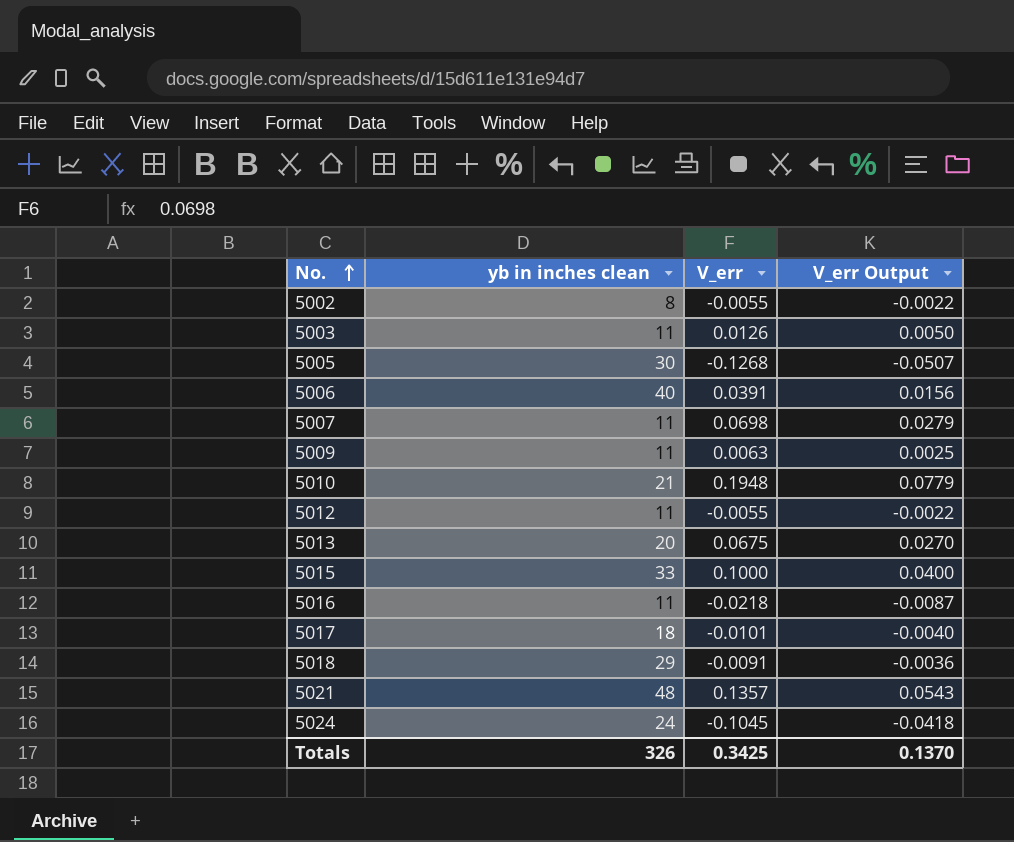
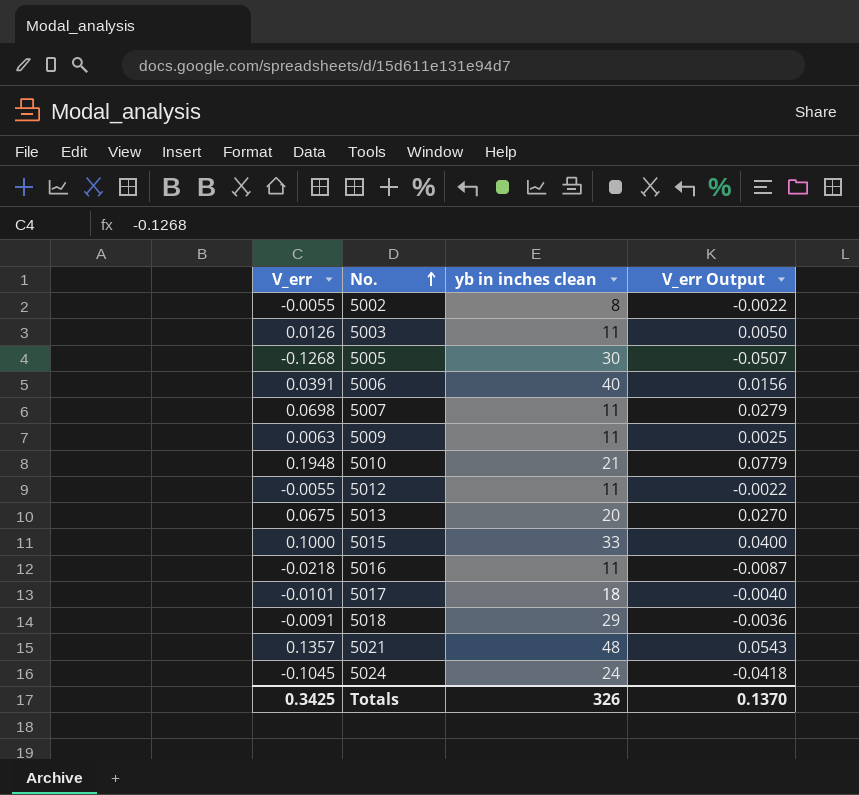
column V_err | position: 3 -> 1

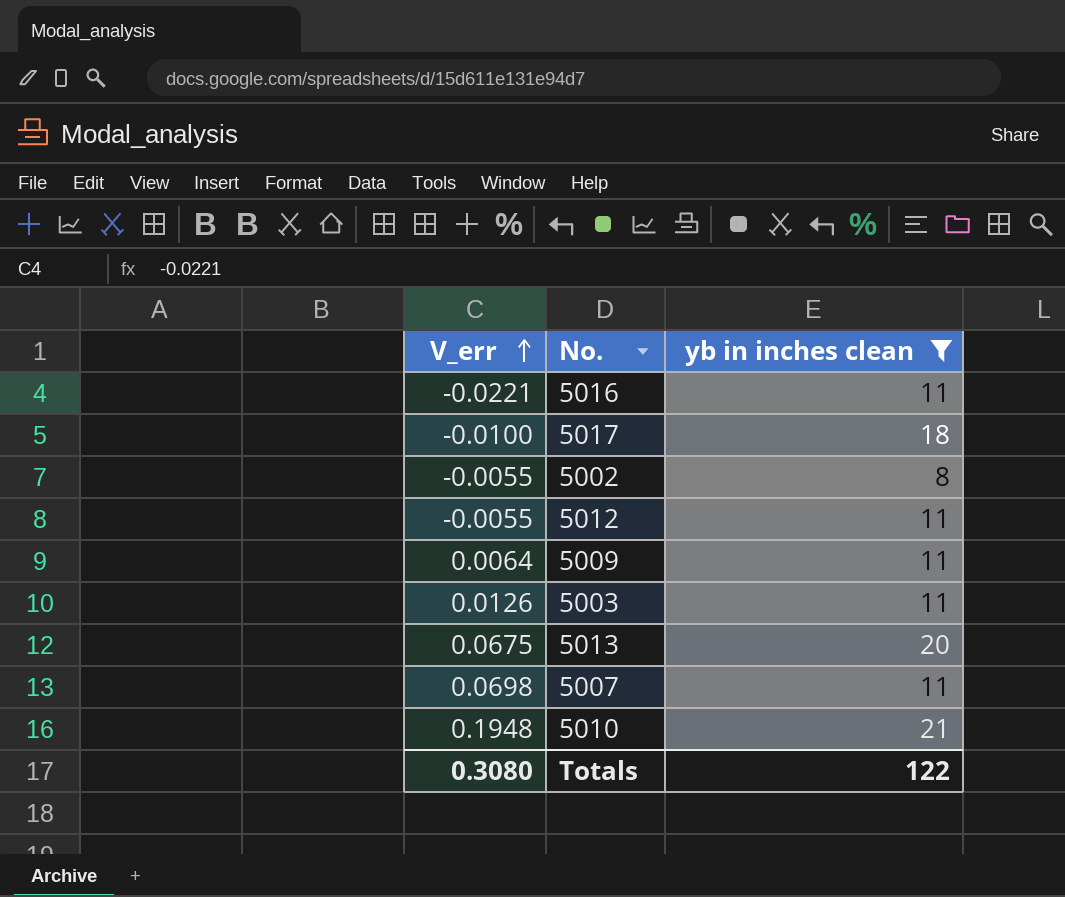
filter: none -> yb in inches clean <= 21
row order: No. ascending -> V_err ascending
column V_err Output | formula: [V_err] * 0.4 -> none
5016 | V_err: -0.0218 -> -0.0221
5017 | V_err: -0.0101 -> -0.0100
5009 | V_err: 0.0063 -> 0.0064
Totals | V_err: 0.3425 -> 0.3080
Totals | yb in inches clean: 326 -> 122

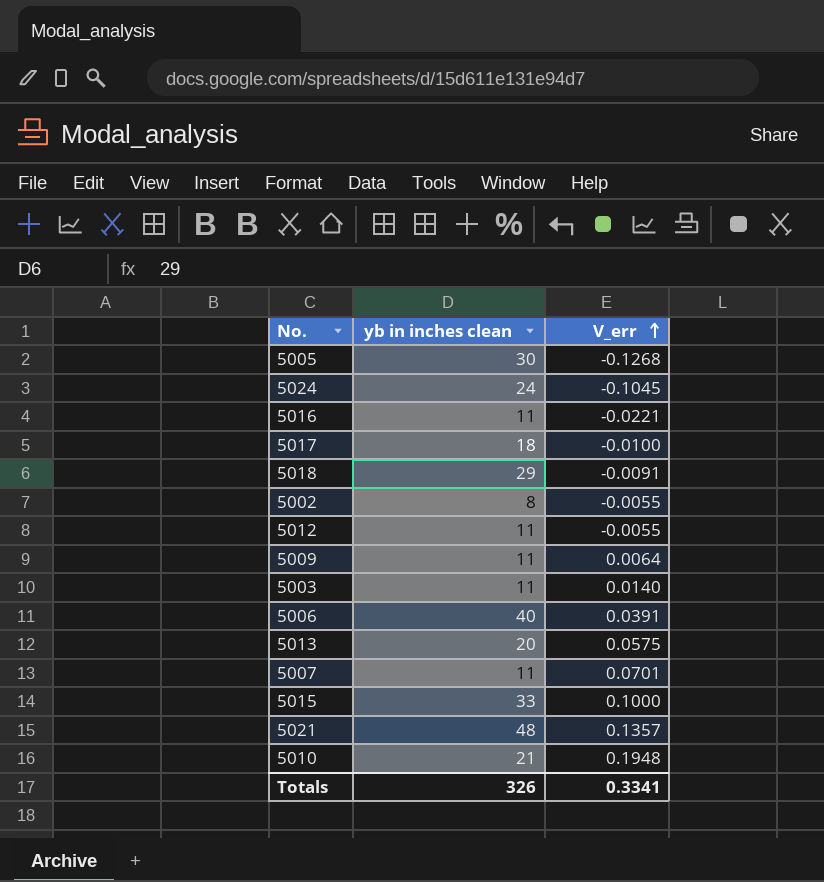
filter: yb in inches clean <= 21 -> none
column V_err | position: 1 -> 3
5003 | V_err: 0.0126 -> 0.0140
5013 | V_err: 0.0675 -> 0.0575
5007 | V_err: 0.0698 -> 0.0701
Totals | yb in inches clean: 122 -> 326
Totals | V_err: 0.3080 -> 0.3341

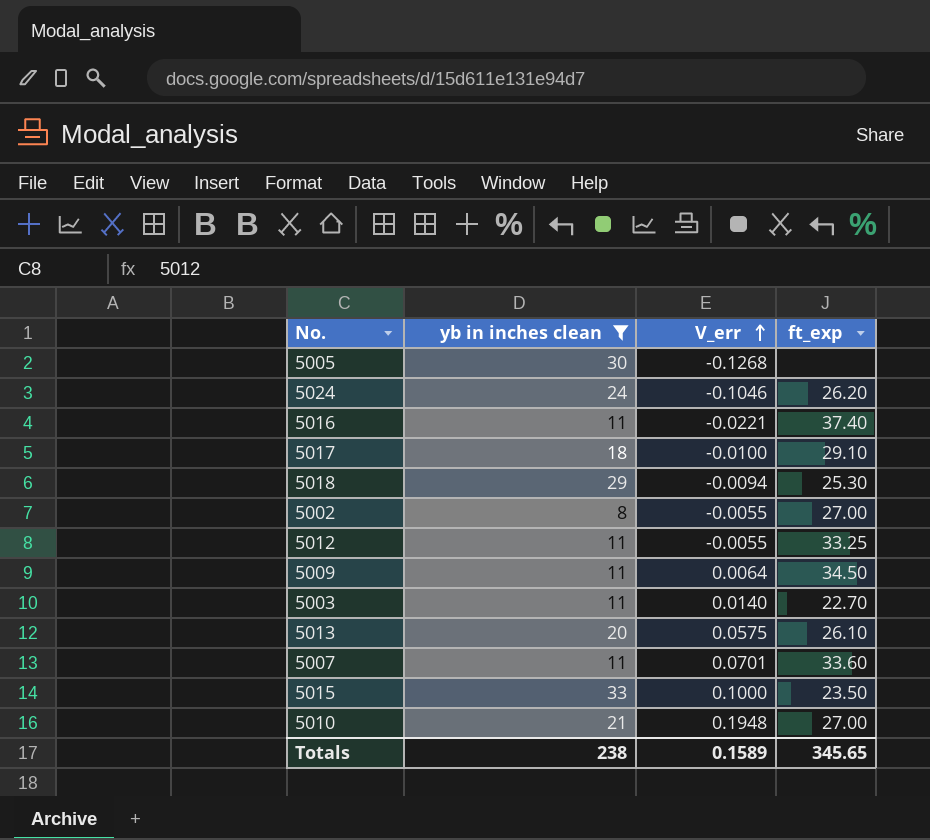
filter: none -> yb in inches clean <= 33
column ft_exp | position: none -> 4
5024 | V_err: -0.1045 -> -0.1046
5018 | V_err: -0.0091 -> -0.0094
Totals | yb in inches clean: 326 -> 238
Totals | V_err: 0.3341 -> 0.1589

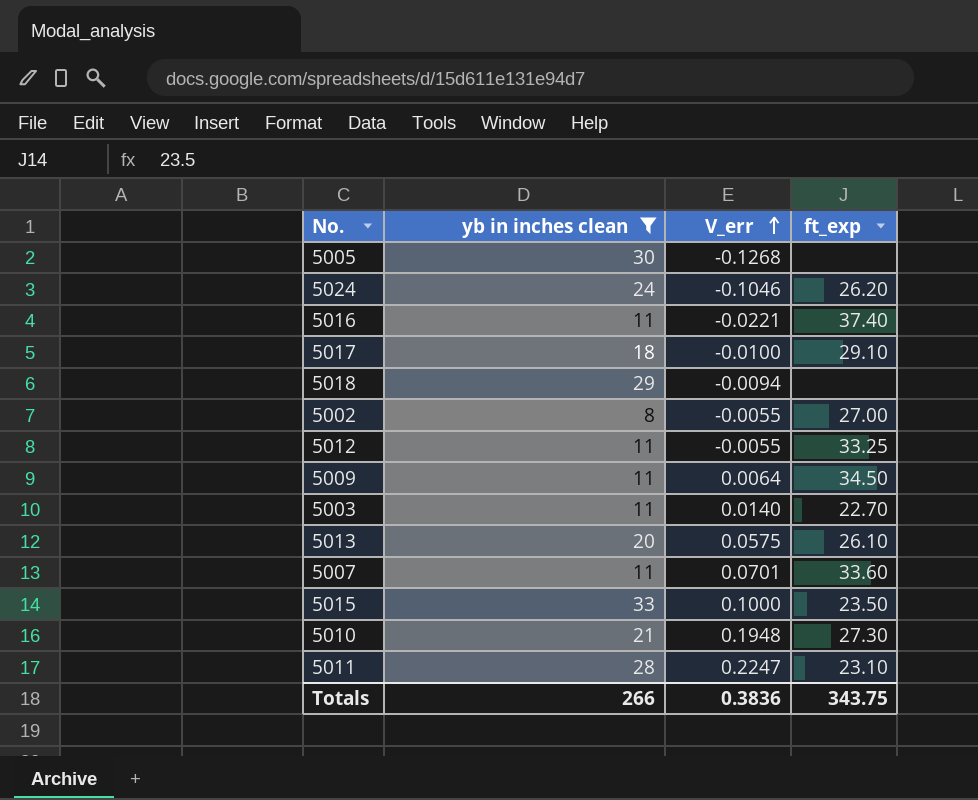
5018 | ft_exp: 25.30 -> none
5010 | ft_exp: 27.00 -> 27.30
row 5011: none -> 28 | 0.2247 | 23.10
Totals | yb in inches clean: 238 -> 266
Totals | V_err: 0.1589 -> 0.3836
Totals | ft_exp: 345.65 -> 343.75

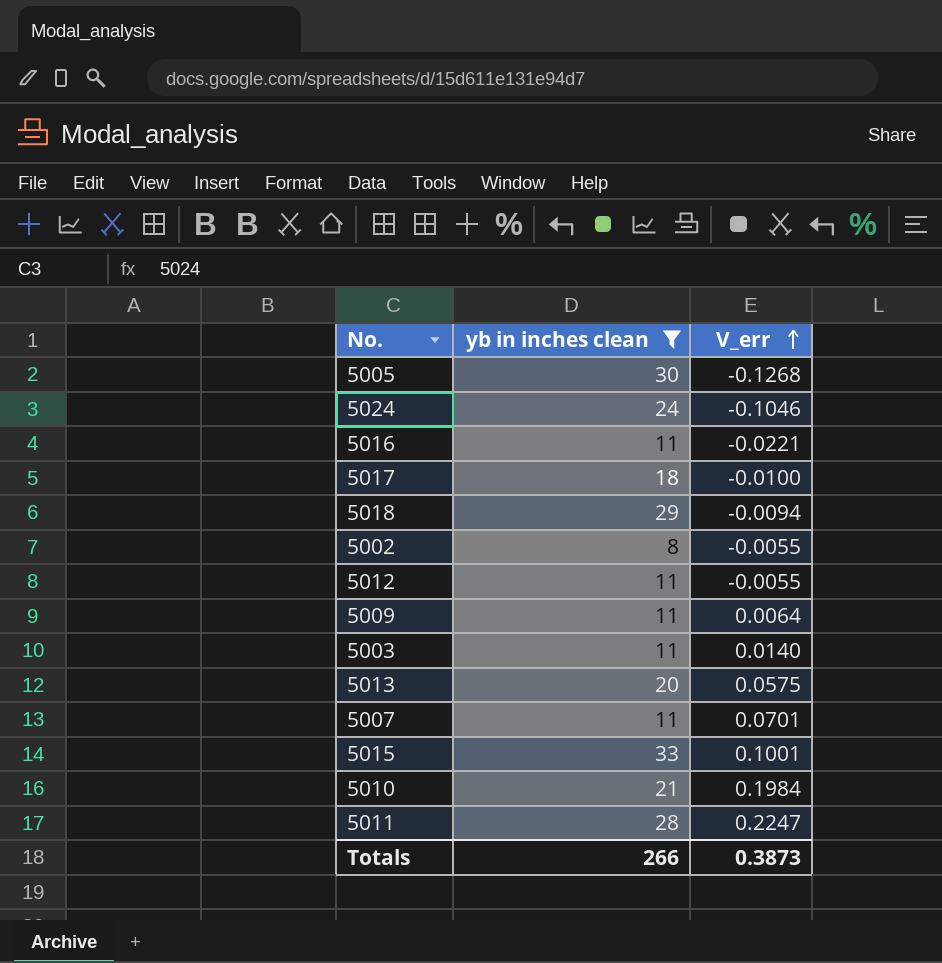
column ft_exp | position: 4 -> none
5015 | V_err: 0.1000 -> 0.1001
5010 | V_err: 0.1948 -> 0.1984
Totals | V_err: 0.3836 -> 0.3873

